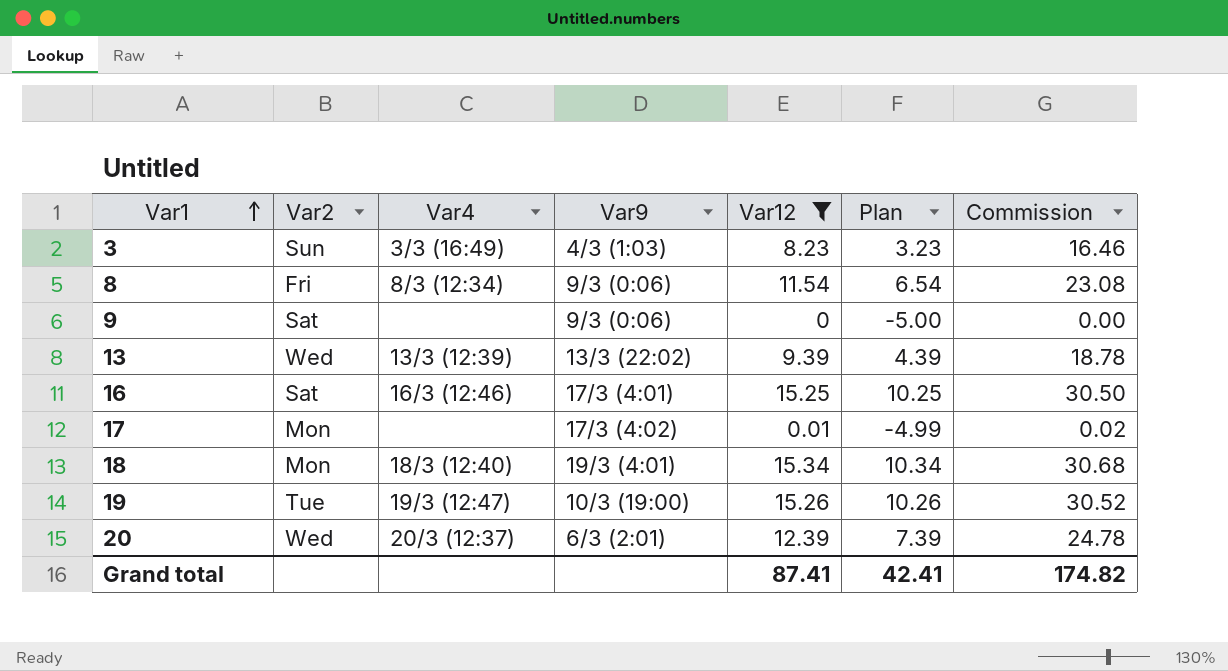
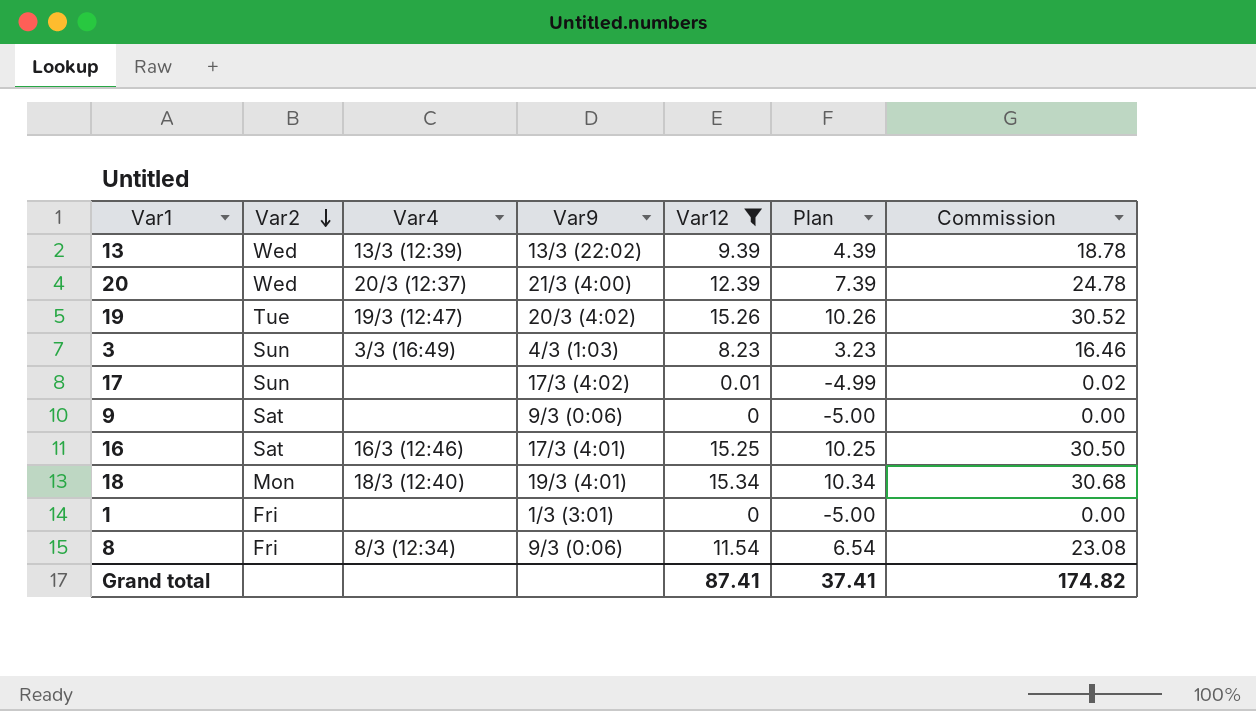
row order: Var1 ascending -> Var2 descending
20 | Var9: 6/3 (2:01) -> 21/3 (4:00)
19 | Var9: 10/3 (19:00) -> 20/3 (4:02)
17 | Var2: Mon -> Sun
row 1: none -> Fri | none | 1/3 (3:01) | 0 | -5.00 | 0.00
Grand total | Plan: 42.41 -> 37.41

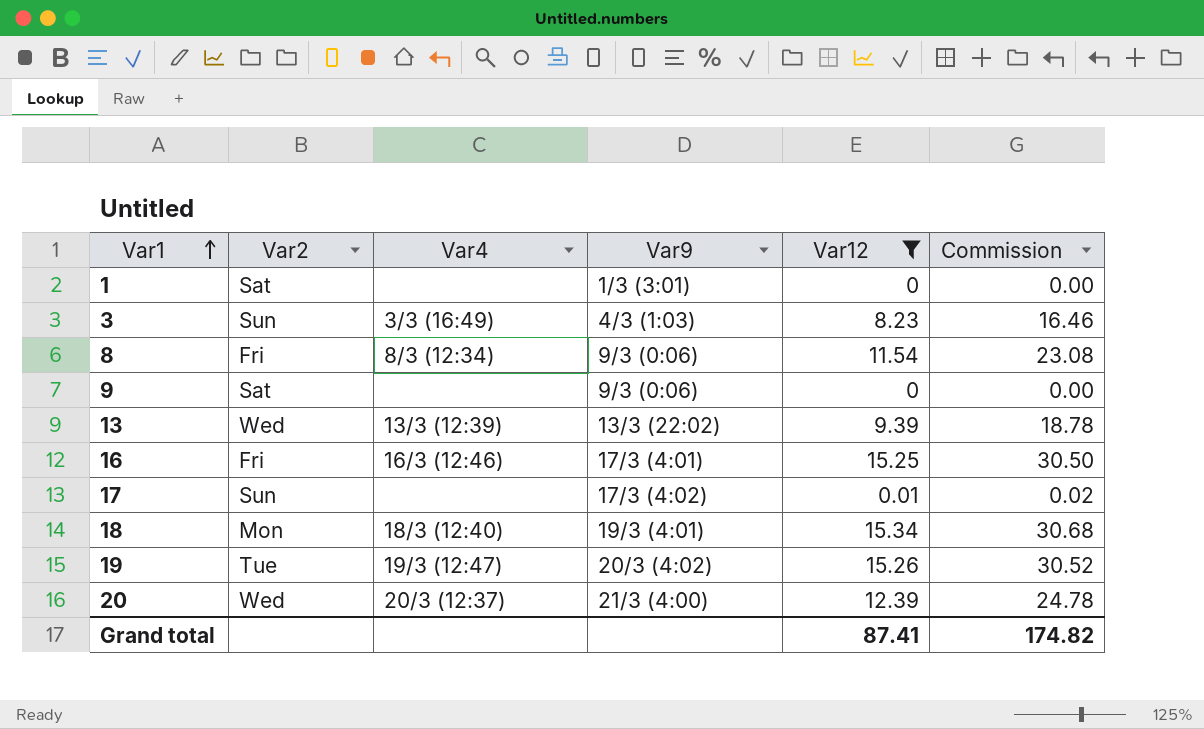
row order: Var2 descending -> Var1 ascending
column Plan | formula: [Var12] - 5 -> none
1 | Var2: Fri -> Sat
16 | Var2: Sat -> Fri

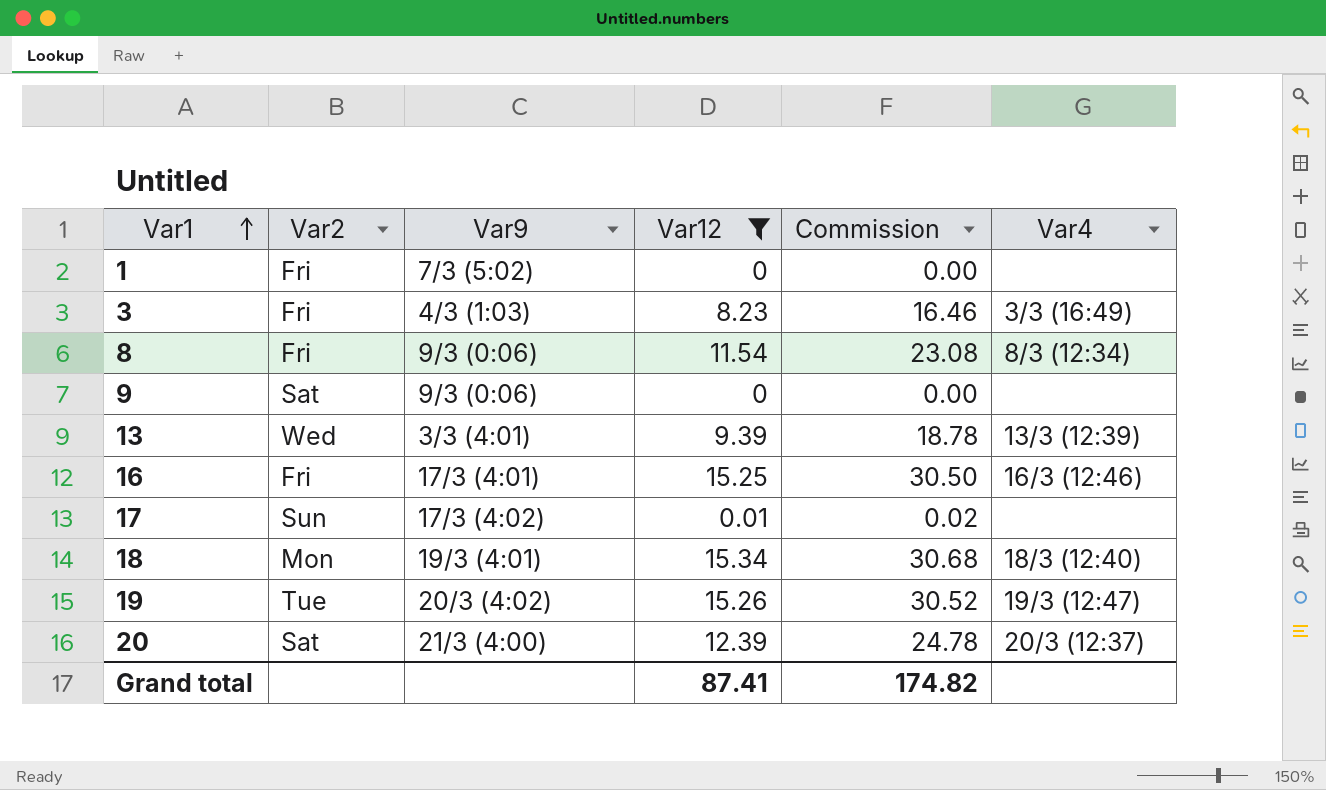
column Var4 | position: 3 -> 6
1 | Var2: Sat -> Fri
1 | Var9: 1/3 (3:01) -> 7/3 (5:02)
3 | Var2: Sun -> Fri
13 | Var9: 13/3 (22:02) -> 3/3 (4:01)
20 | Var2: Wed -> Sat

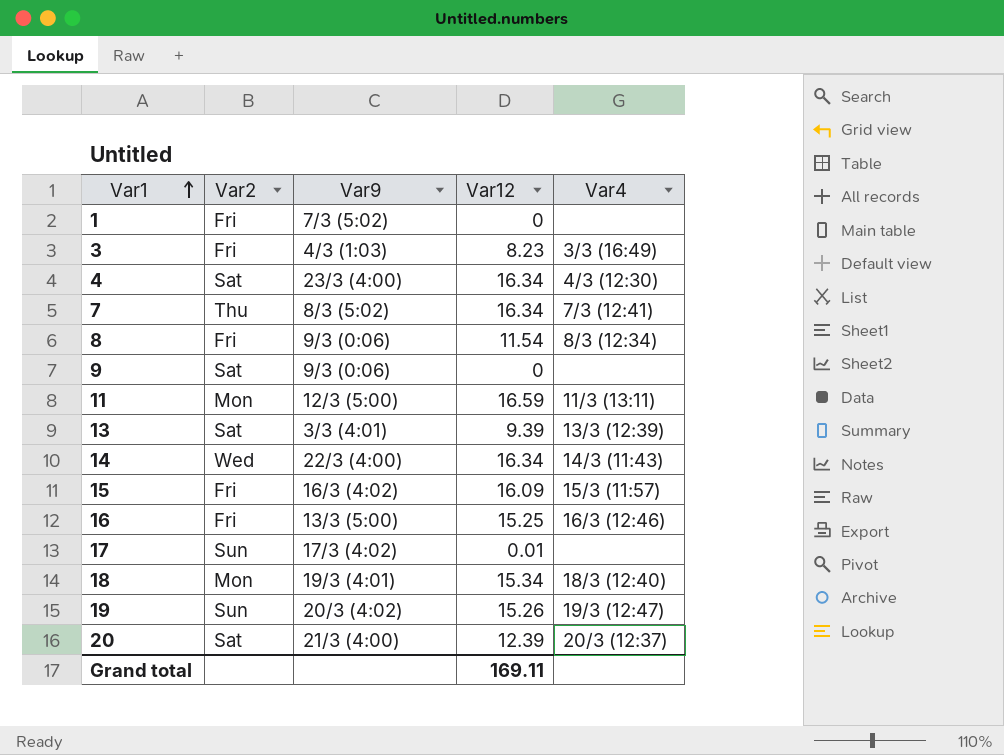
filter: Var12 <= 15.34 -> none
column Commission | formula: [Var12] * 2 -> none
13 | Var2: Wed -> Sat
16 | Var9: 17/3 (4:01) -> 13/3 (5:00)
19 | Var2: Tue -> Sun
Grand total | Var12: 87.41 -> 169.11

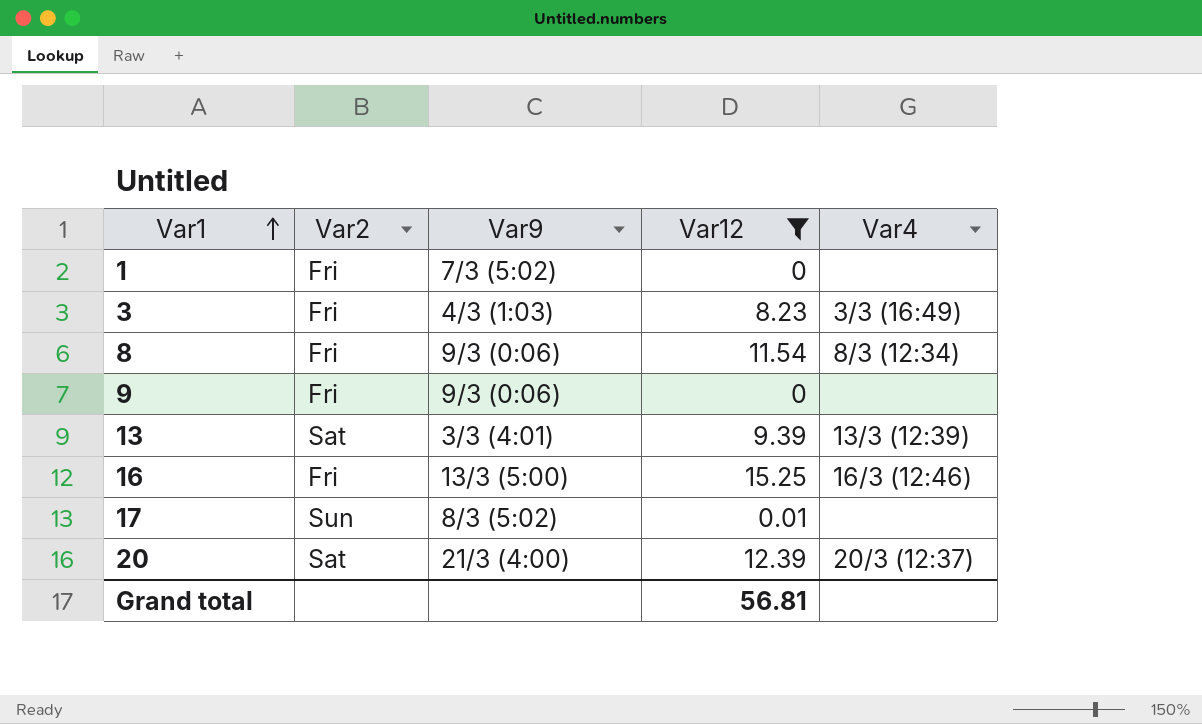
filter: none -> Var12 <= 15.25
9 | Var2: Sat -> Fri
17 | Var9: 17/3 (4:02) -> 8/3 (5:02)
Grand total | Var12: 169.11 -> 56.81

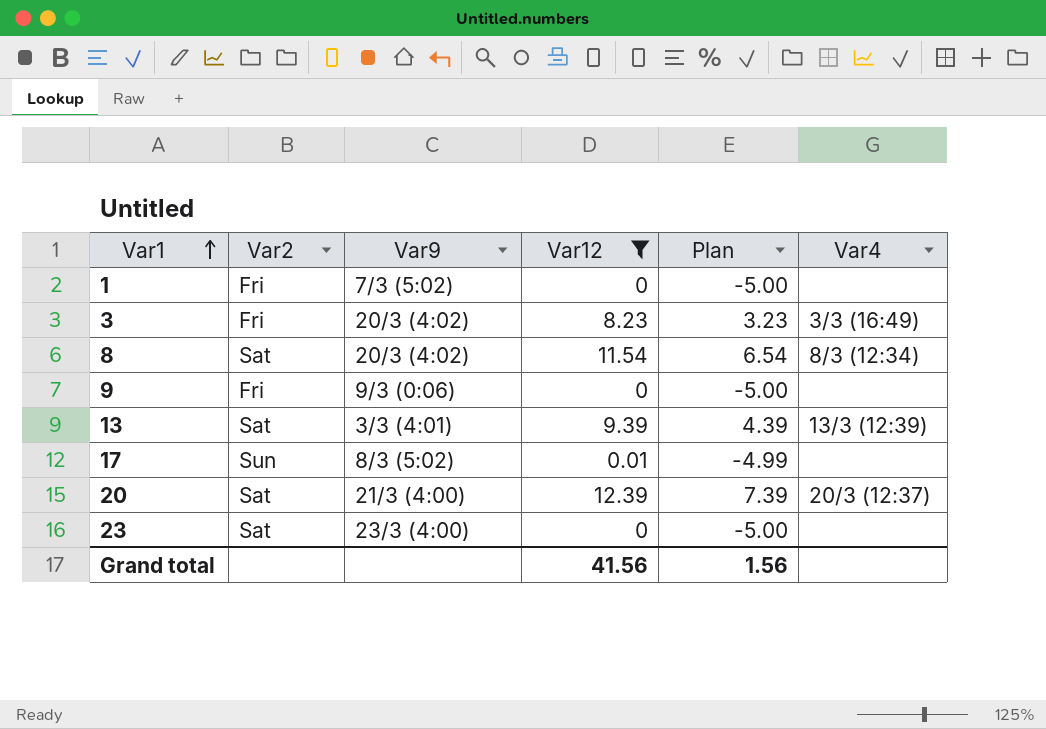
column Plan | formula: none -> [Var12] - 5
row 16: Fri | 13/3 (5:00) | 15.25 | 16/3 (12:46) -> none
3 | Var9: 4/3 (1:03) -> 20/3 (4:02)
8 | Var2: Fri -> Sat
8 | Var9: 9/3 (0:06) -> 20/3 (4:02)
row 23: none -> Sat | 23/3 (4:00) | 0 | -5.00 | none
Grand total | Var12: 56.81 -> 41.56

